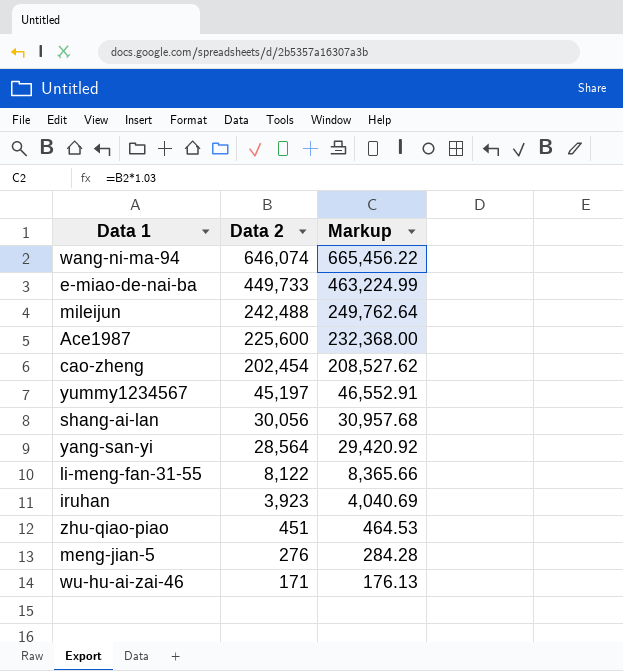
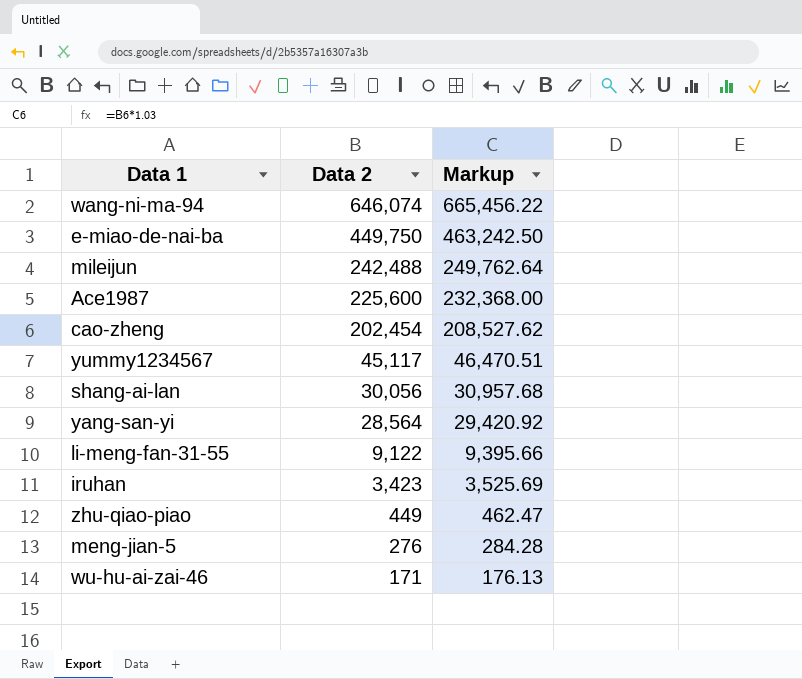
e-miao-de-nai-ba | Data 2: 449,733 -> 449,750
e-miao-de-nai-ba | Markup: 463,224.99 -> 463,242.50
yummy1234567 | Data 2: 45,197 -> 45,117
yummy1234567 | Markup: 46,552.91 -> 46,470.51
li-meng-fan-31-55 | Data 2: 8,122 -> 9,122
li-meng-fan-31-55 | Markup: 8,365.66 -> 9,395.66
iruhan | Data 2: 3,923 -> 3,423
iruhan | Markup: 4,040.69 -> 3,525.69
zhu-qiao-piao | Data 2: 451 -> 449
zhu-qiao-piao | Markup: 464.53 -> 462.47

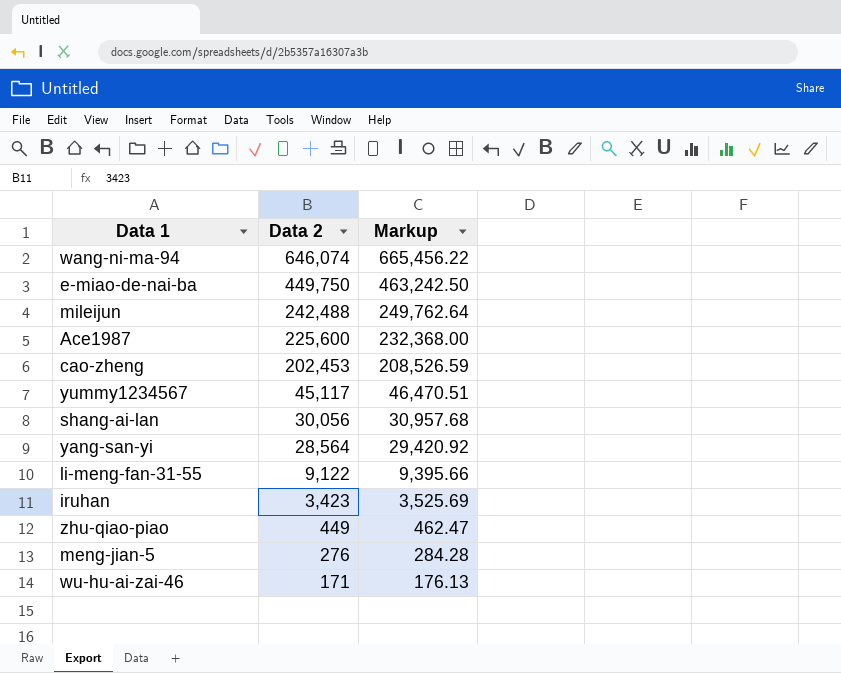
cao-zheng | Data 2: 202,454 -> 202,453
cao-zheng | Markup: 208,527.62 -> 208,526.59

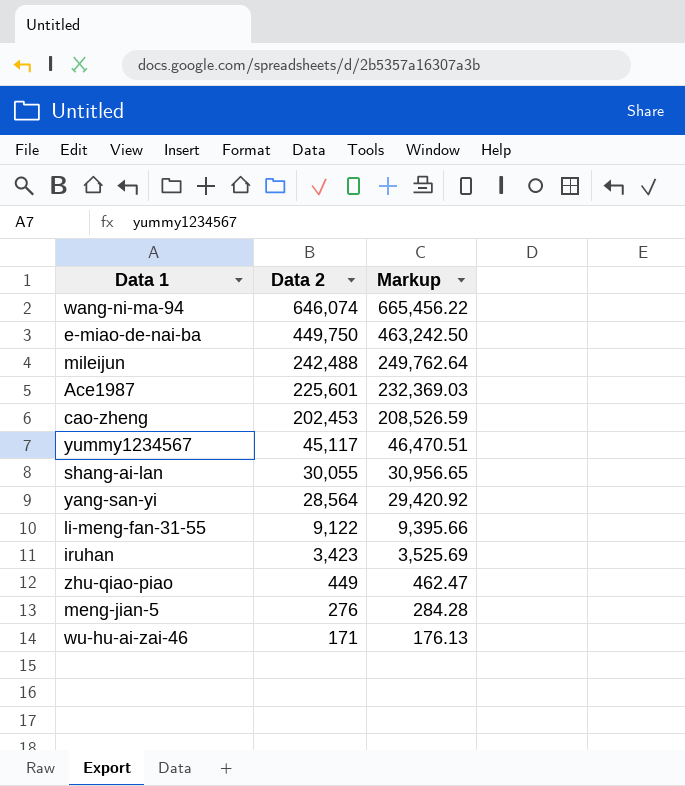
Ace1987 | Data 2: 225,600 -> 225,601
Ace1987 | Markup: 232,368.00 -> 232,369.03
shang-ai-lan | Data 2: 30,056 -> 30,055
shang-ai-lan | Markup: 30,957.68 -> 30,956.65

